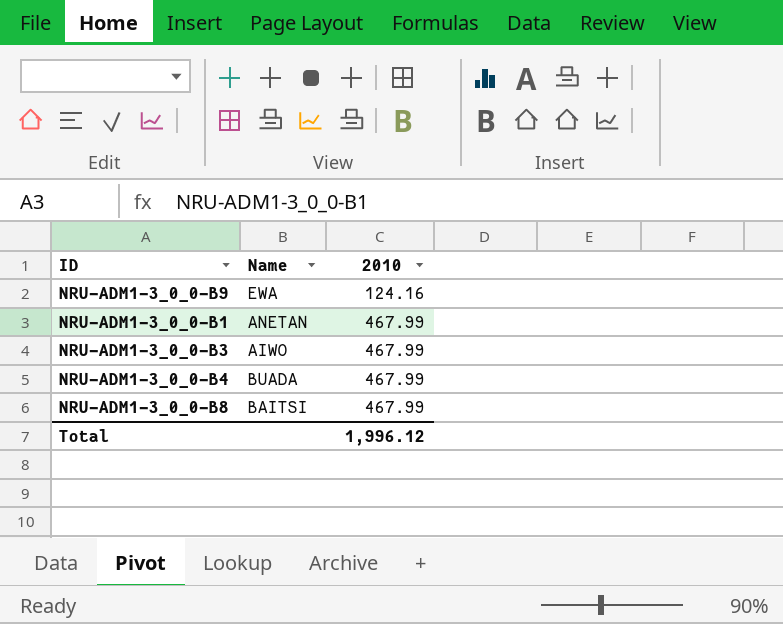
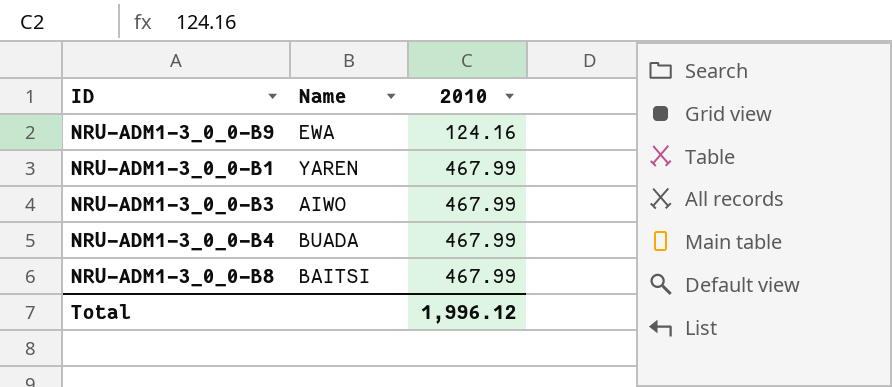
NRU-ADM1-3_0_0-B1 | Name: ANETAN -> YAREN

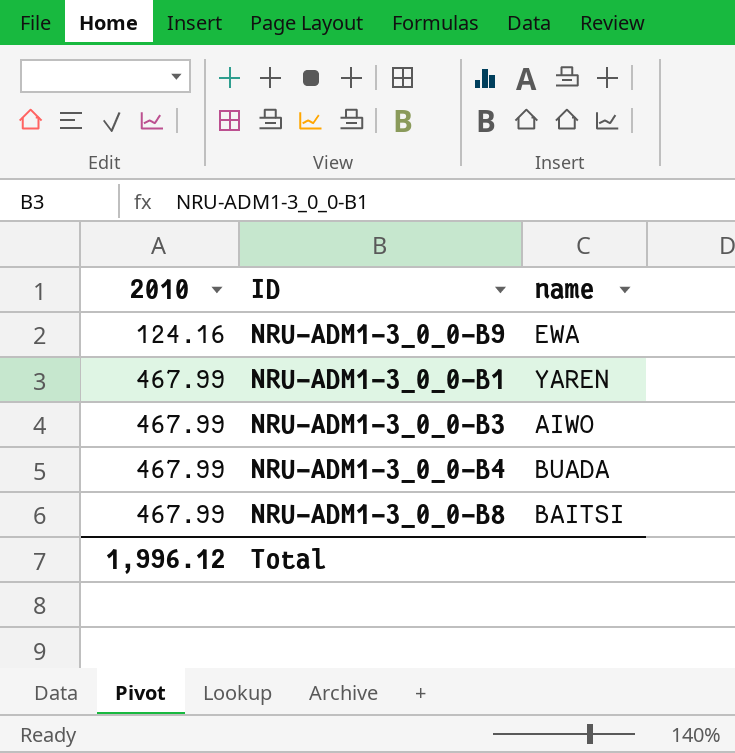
column 2010 | position: 3 -> 1
column name: Name -> name

